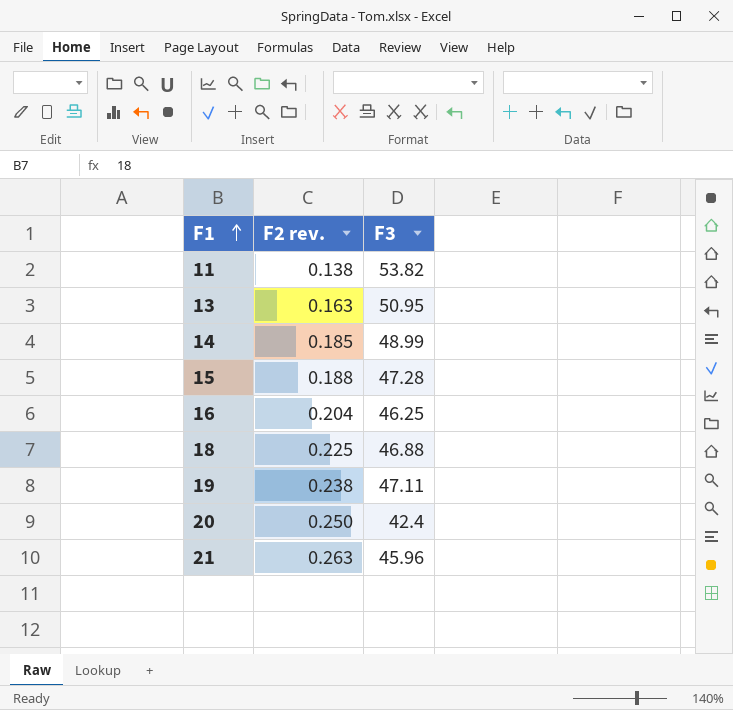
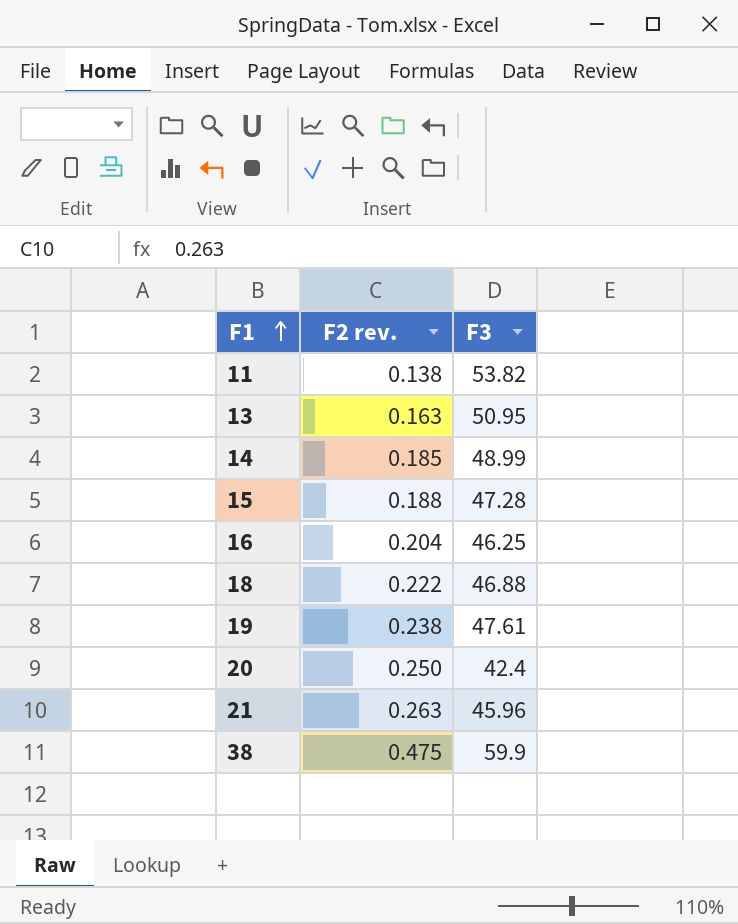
18 | F2 rev.: 0.225 -> 0.222
19 | F3: 47.11 -> 47.61
row 38: none -> 0.475 | 59.9

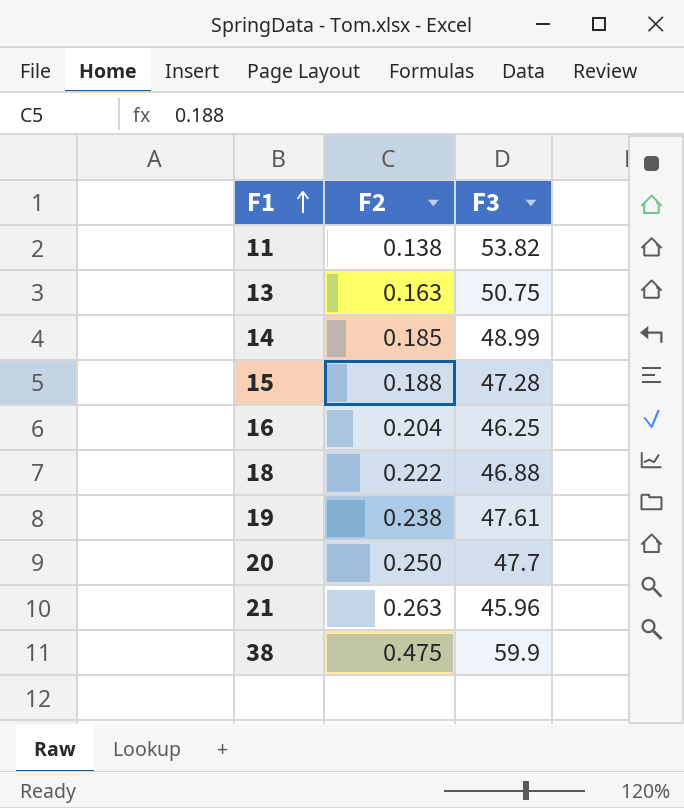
column name: F2 rev. -> F2
13 | F3: 50.95 -> 50.75
20 | F3: 42.4 -> 47.7

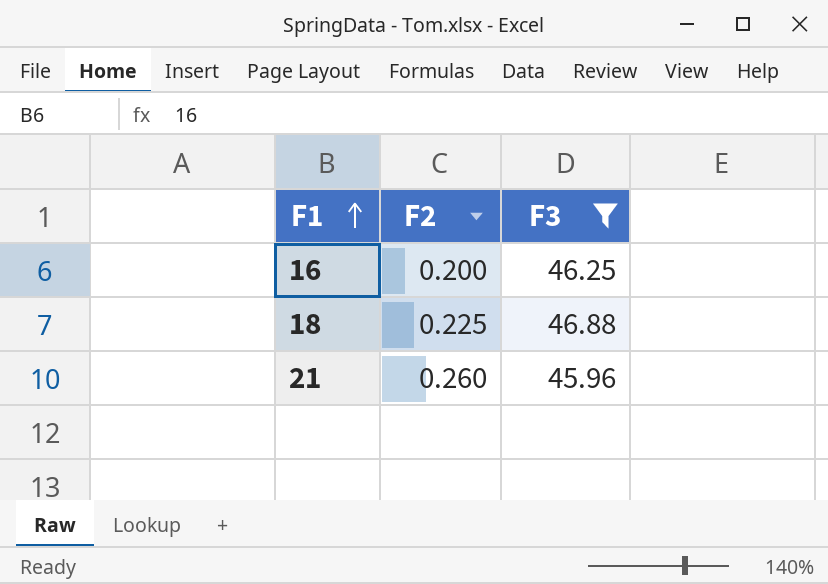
filter: none -> F3 <= 46.88
16 | F2: 0.204 -> 0.200
18 | F2: 0.222 -> 0.225
21 | F2: 0.263 -> 0.260

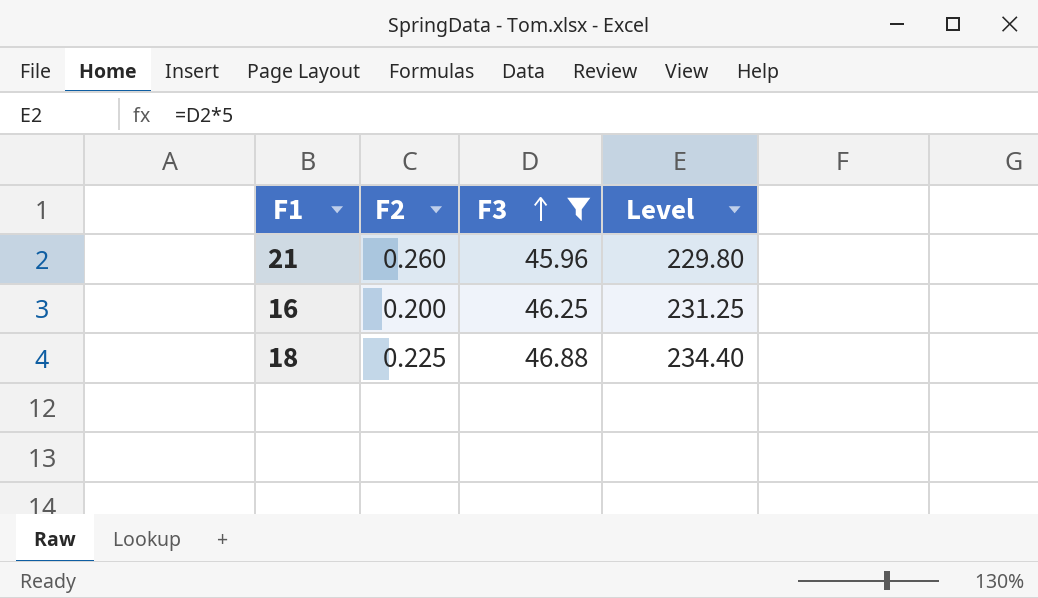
row order: F1 ascending -> F3 ascending
column Level | formula: none -> [F3] * 5

